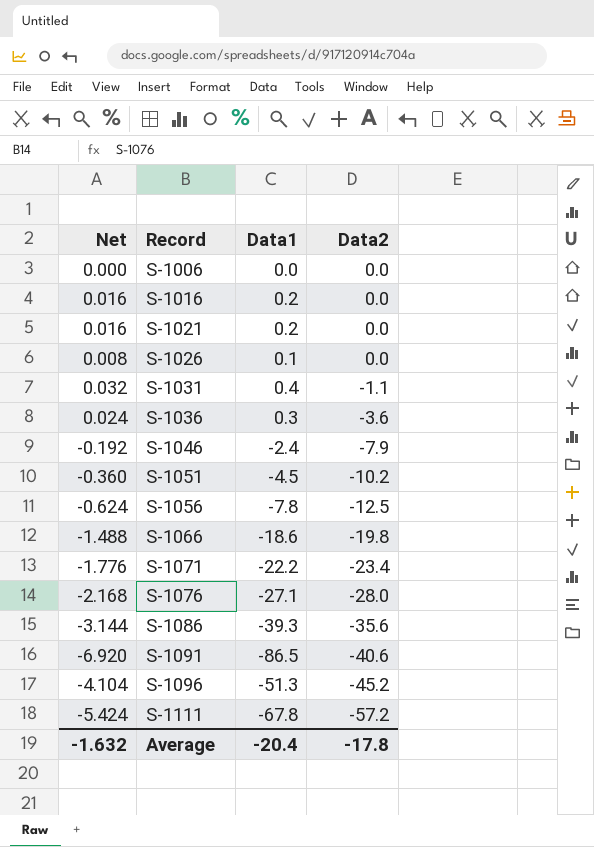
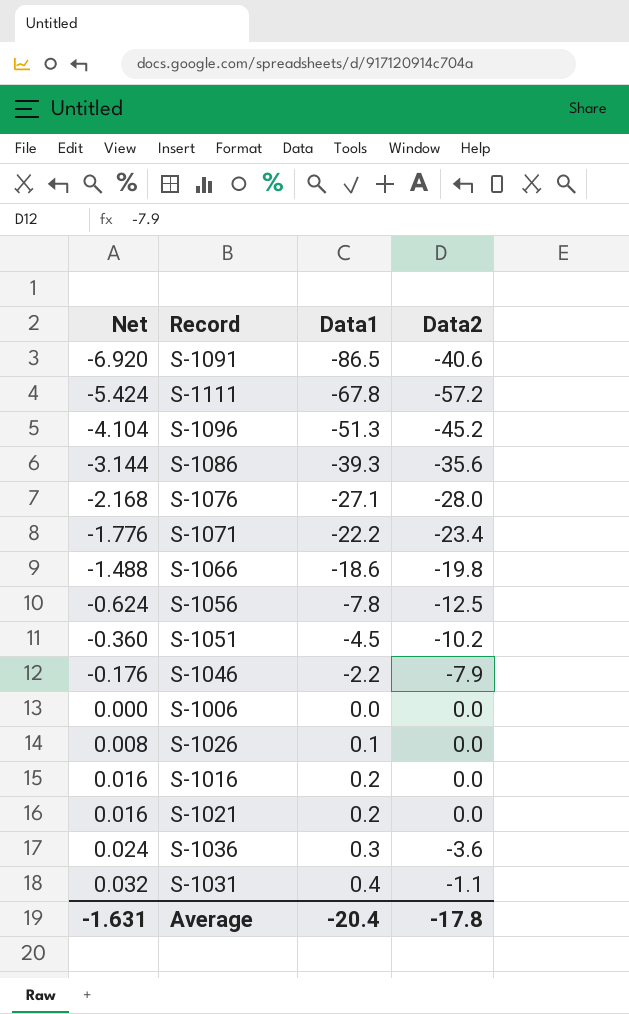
row order: Record ascending -> Net ascending
S-1046 | Net: -0.192 -> -0.176
S-1046 | Data1: -2.4 -> -2.2
Average | Net: -1.632 -> -1.631

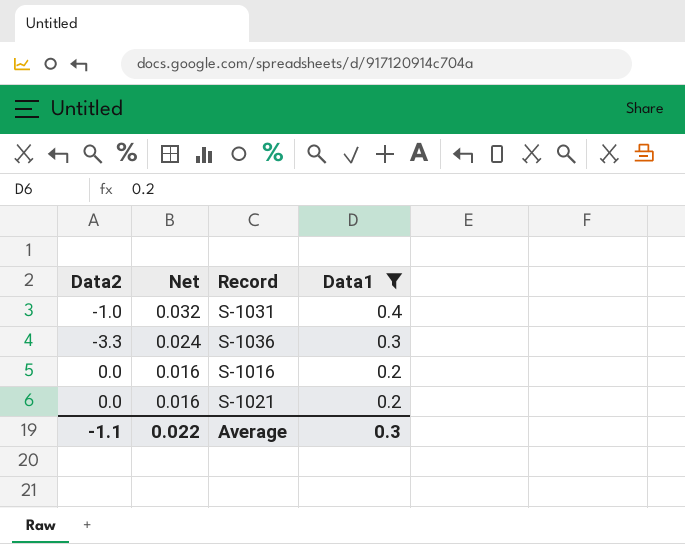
filter: none -> Data1 >= 0.2
row order: Net ascending -> Net descending
column Data2 | position: 4 -> 1
S-1031 | Data2: -1.1 -> -1.0
S-1036 | Data2: -3.6 -> -3.3
Average | Data2: -17.8 -> -1.1
Average | Net: -1.631 -> 0.022
Average | Data1: -20.4 -> 0.3

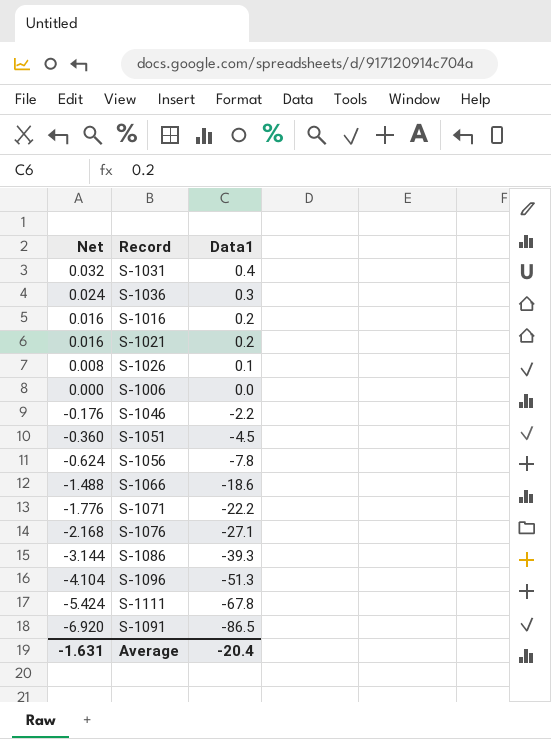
filter: Data1 >= 0.2 -> none
column Data2 | position: 1 -> none
Average | Net: 0.022 -> -1.631
Average | Data1: 0.3 -> -20.4

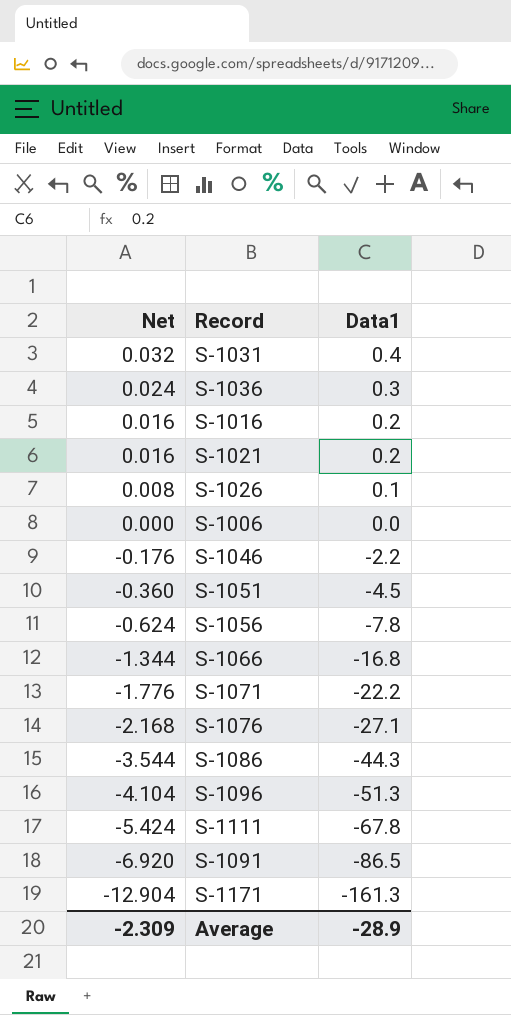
S-1066 | Net: -1.488 -> -1.344
S-1066 | Data1: -18.6 -> -16.8
S-1086 | Net: -3.144 -> -3.544
S-1086 | Data1: -39.3 -> -44.3
row S-1171: none -> -12.904 | -161.3
Average | Net: -1.631 -> -2.309
Average | Data1: -20.4 -> -28.9

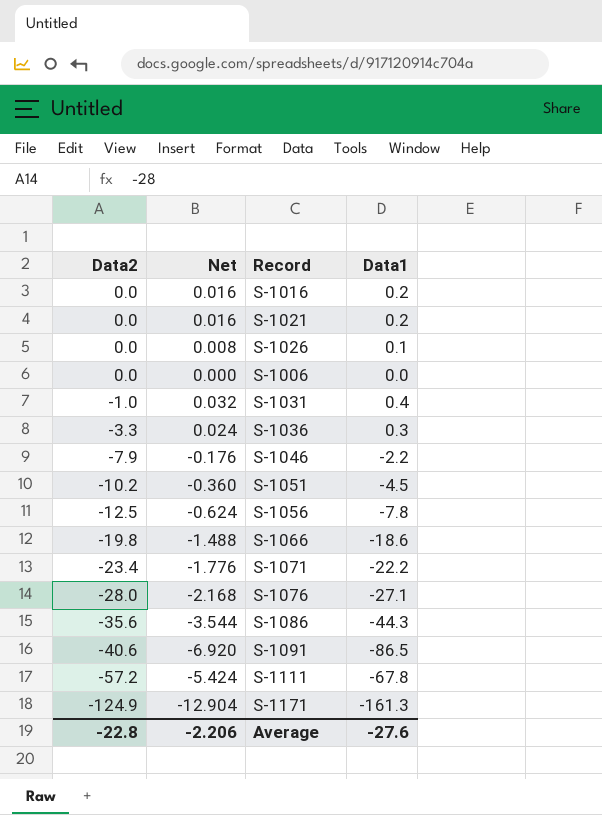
row order: Net descending -> Data2 descending
column Data2 | position: none -> 1
row S-1096: -4.104 | -51.3 -> none
S-1066 | Net: -1.344 -> -1.488
S-1066 | Data1: -16.8 -> -18.6
Average | Net: -2.309 -> -2.206
Average | Data1: -28.9 -> -27.6

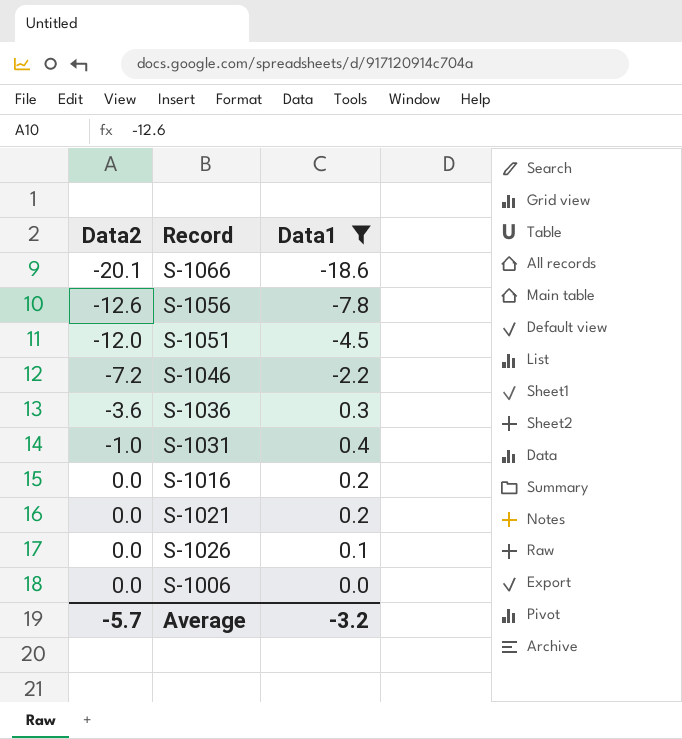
filter: none -> Data1 >= -18.6
row order: Data2 descending -> Data2 ascending
column Net | formula: [Data1] * 0.08 -> none
S-1066 | Data2: -19.8 -> -20.1
S-1056 | Data2: -12.5 -> -12.6
S-1051 | Data2: -10.2 -> -12.0
S-1046 | Data2: -7.9 -> -7.2
S-1036 | Data2: -3.3 -> -3.6
Average | Data2: -22.8 -> -5.7
Average | Data1: -27.6 -> -3.2

